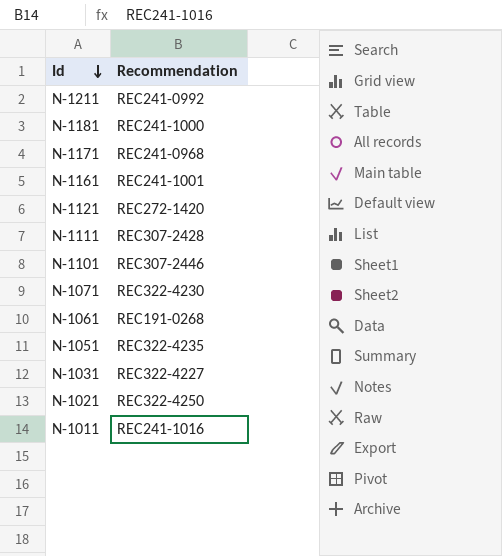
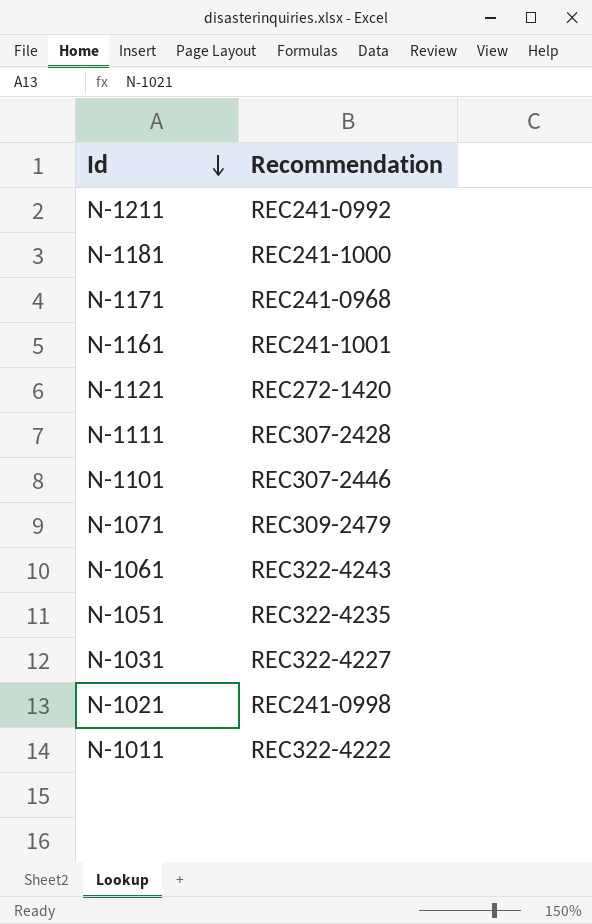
N-1071 | Recommendation: REC322-4230 -> REC309-2479
N-1061 | Recommendation: REC191-0268 -> REC322-4243
N-1021 | Recommendation: REC322-4250 -> REC241-0998
N-1011 | Recommendation: REC241-1016 -> REC322-4222

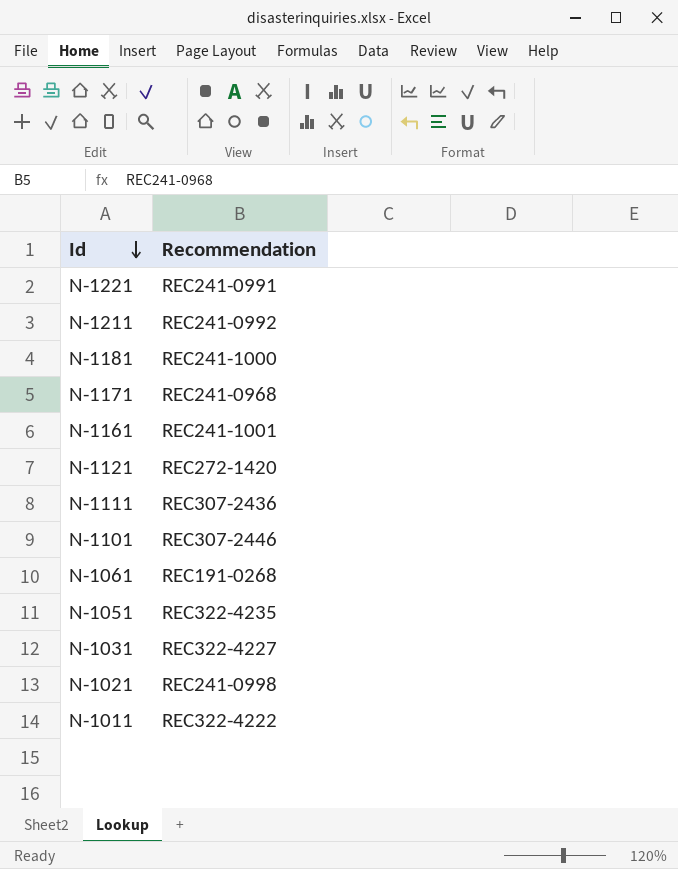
row N-1071: REC309-2479 -> none
row N-1221: none -> REC241-0991
N-1111 | Recommendation: REC307-2428 -> REC307-2436
N-1061 | Recommendation: REC322-4243 -> REC191-0268

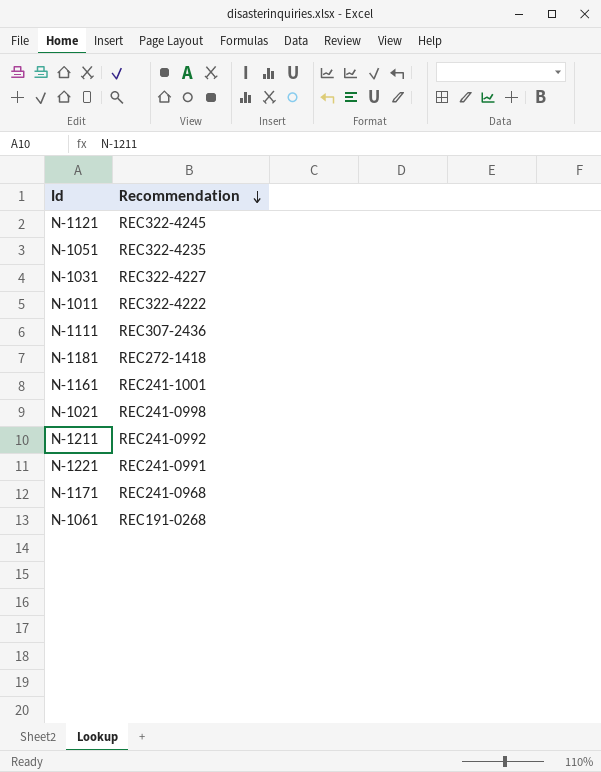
row order: Id descending -> Recommendation descending
row N-1101: REC307-2446 -> none
N-1121 | Recommendation: REC272-1420 -> REC322-4245
N-1181 | Recommendation: REC241-1000 -> REC272-1418

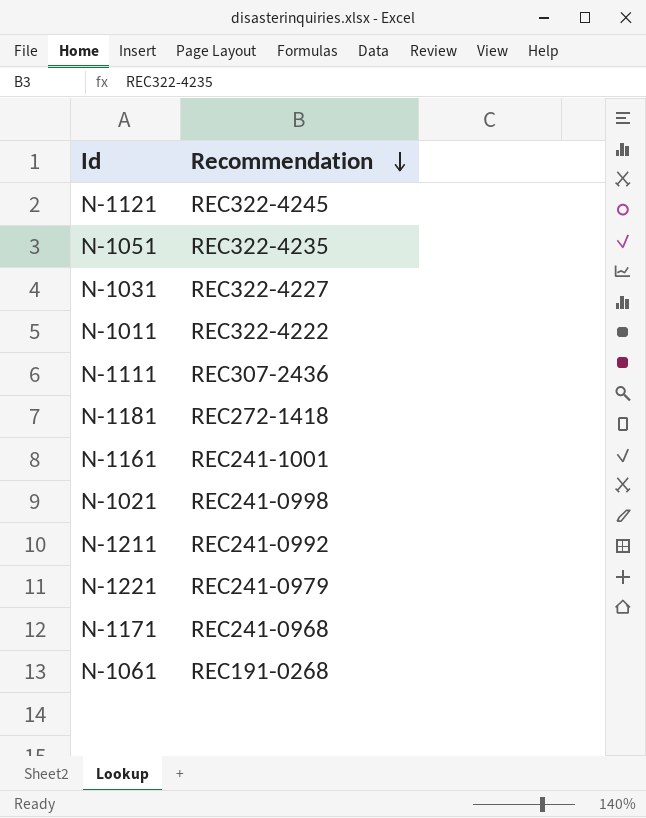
N-1221 | Recommendation: REC241-0991 -> REC241-0979

